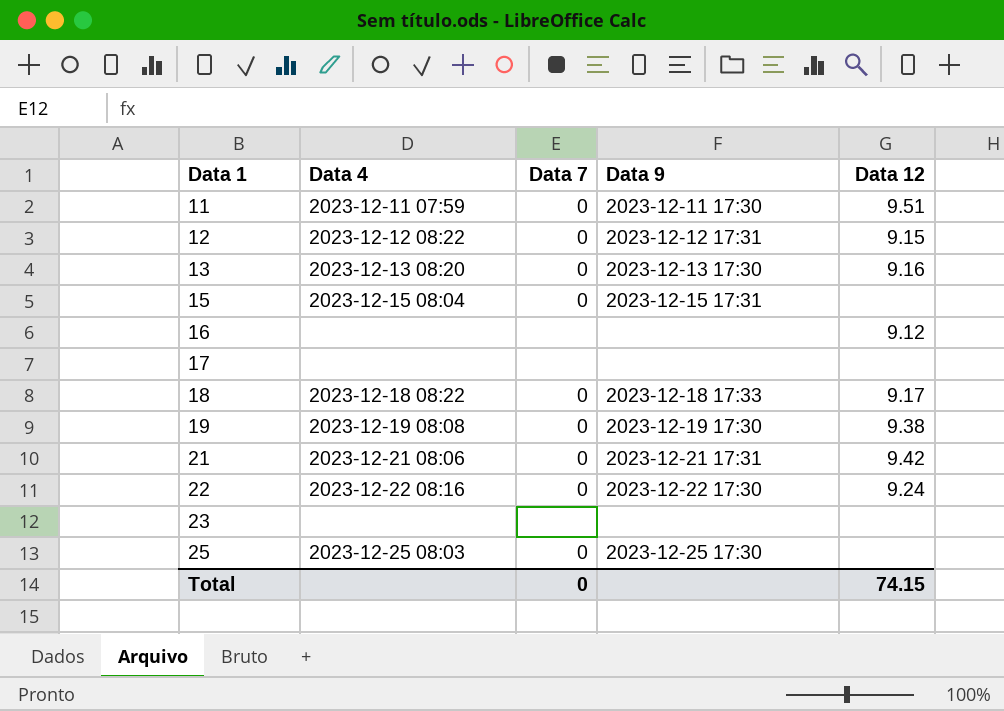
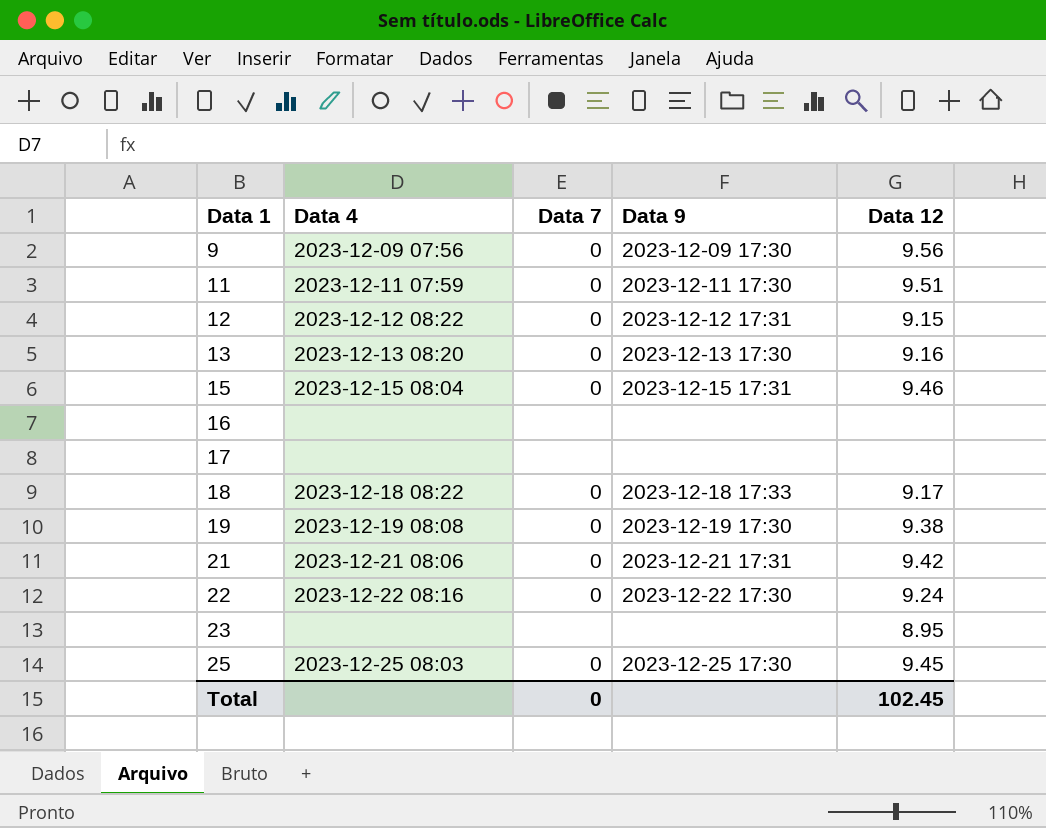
row 9: none -> 2023-12-09 07:56 | 0 | 2023-12-09 17:30 | 9.56
15 | Data 12: none -> 9.46
16 | Data 12: 9.12 -> none
23 | Data 12: none -> 8.95
25 | Data 12: none -> 9.45
Total | Data 12: 74.15 -> 102.45

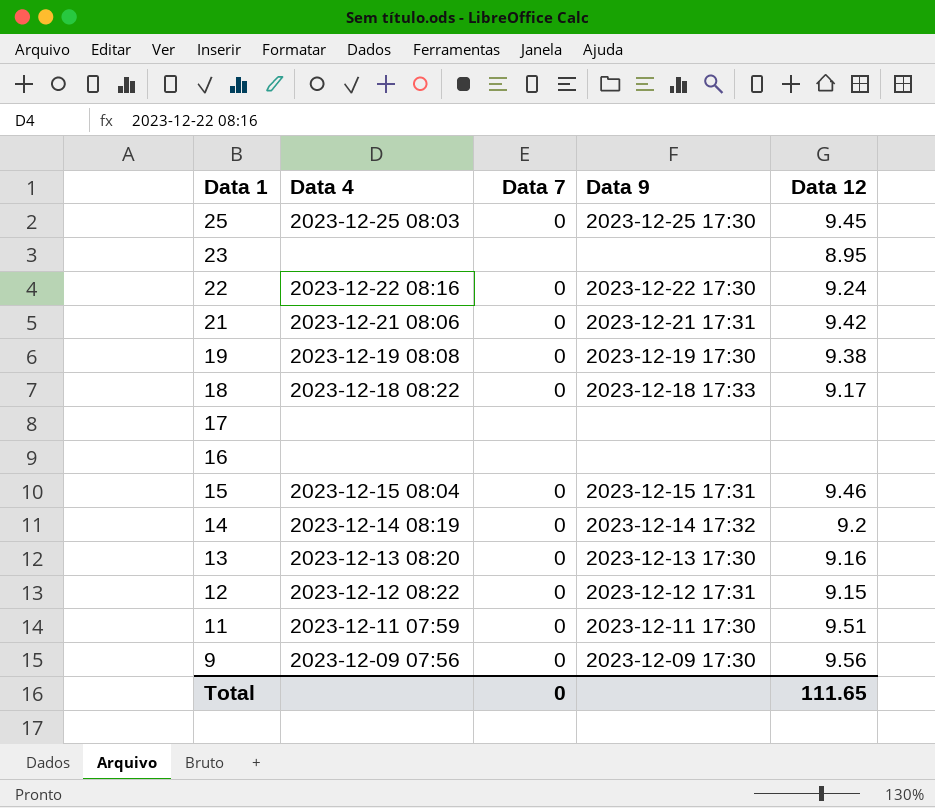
row order: Data 1 ascending -> Data 1 descending
row 14: none -> 2023-12-14 08:19 | 0 | 2023-12-14 17:32 | 9.2
Total | Data 12: 102.45 -> 111.65

